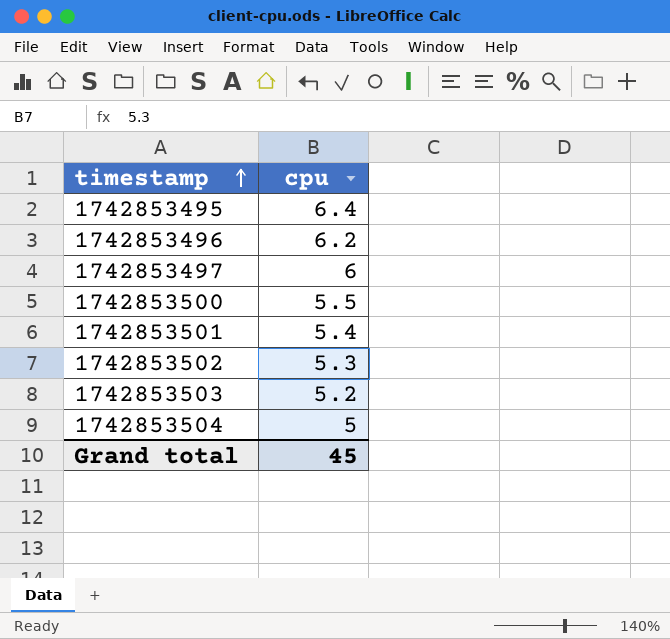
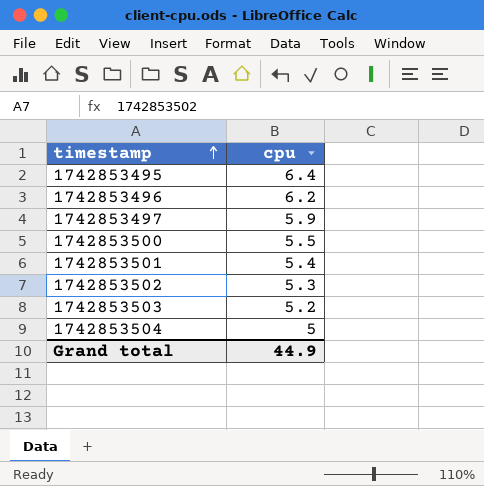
1742853497 | cpu: 6 -> 5.9
Grand total | cpu: 45 -> 44.9

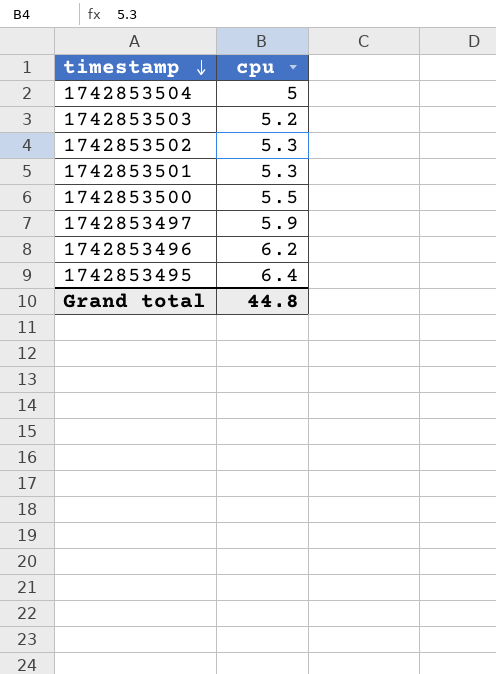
row order: timestamp ascending -> timestamp descending
1742853501 | cpu: 5.4 -> 5.3
Grand total | cpu: 44.9 -> 44.8

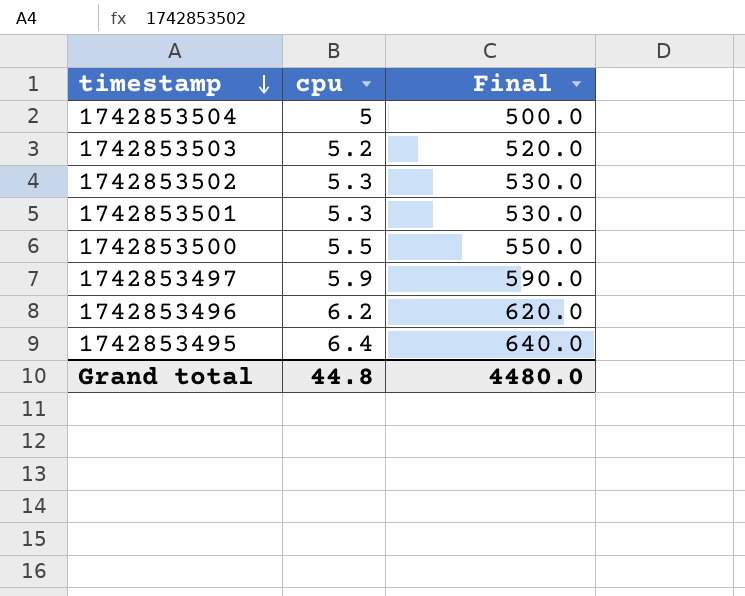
column Final | formula: none -> [cpu] * 100

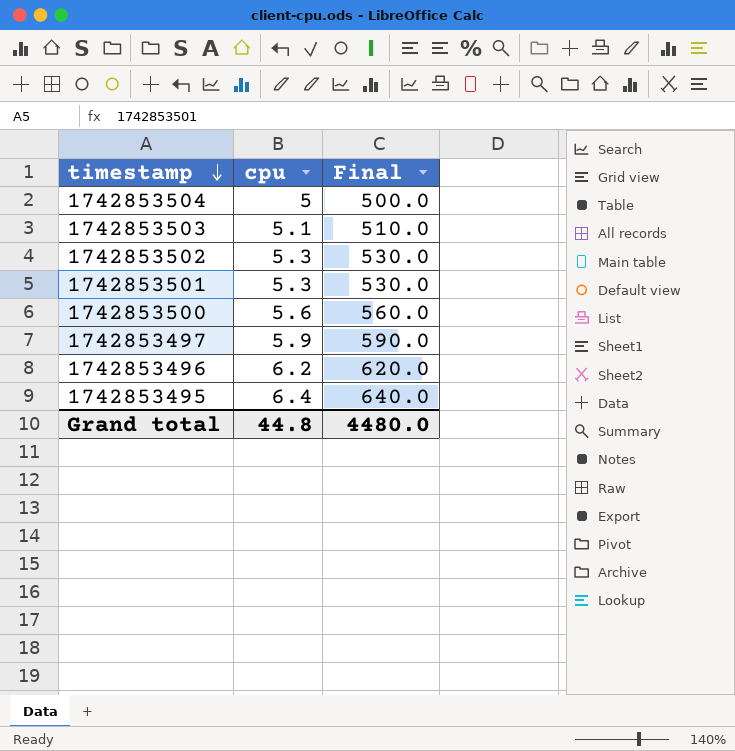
1742853503 | cpu: 5.2 -> 5.1
1742853503 | Final: 520.0 -> 510.0
1742853500 | cpu: 5.5 -> 5.6
1742853500 | Final: 550.0 -> 560.0

